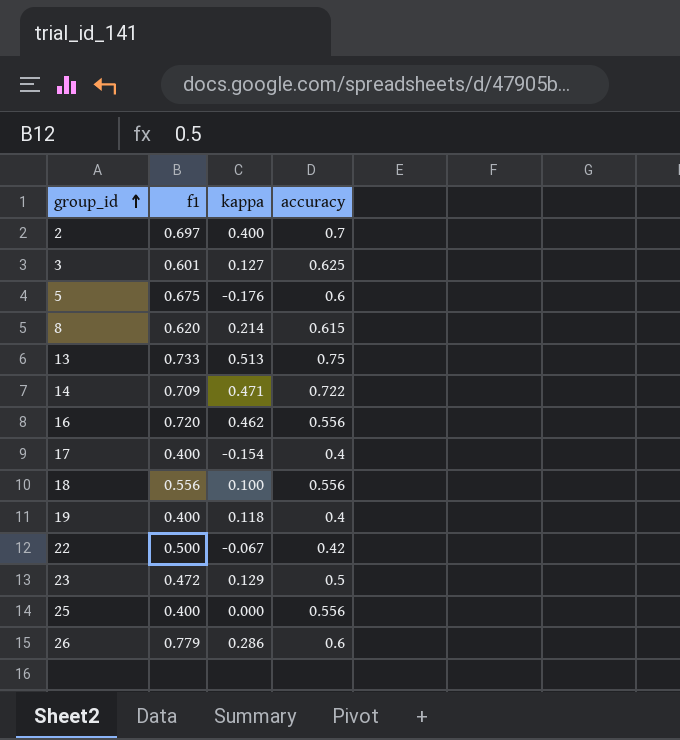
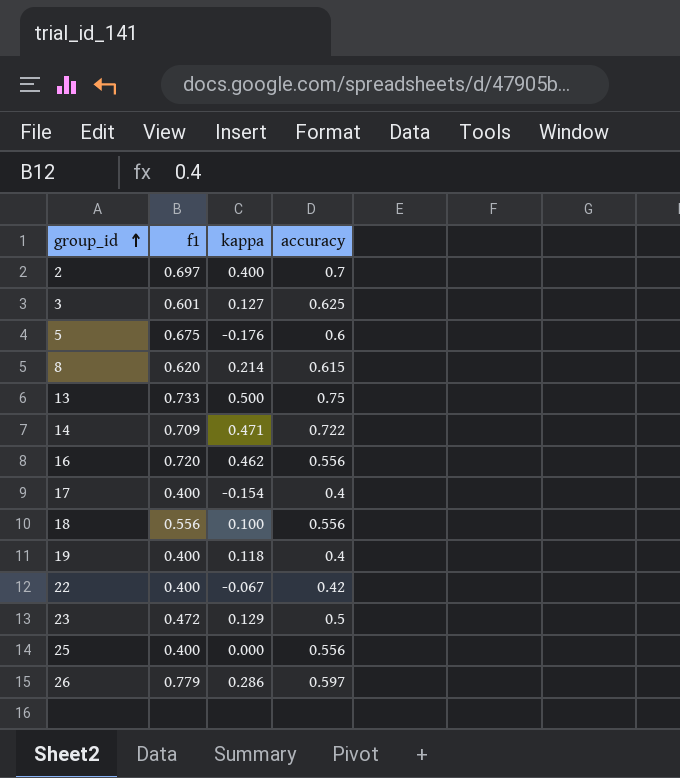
13 | kappa: 0.513 -> 0.500
22 | f1: 0.500 -> 0.400
26 | accuracy: 0.6 -> 0.597

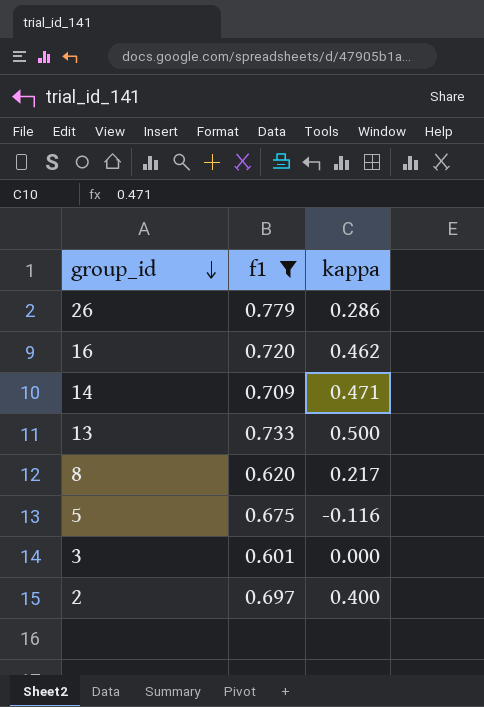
filter: none -> f1 >= 0.601
row order: group_id ascending -> group_id descending
column accuracy | position: 4 -> none
8 | kappa: 0.214 -> 0.217
5 | kappa: -0.176 -> -0.116
3 | kappa: 0.127 -> 0.000

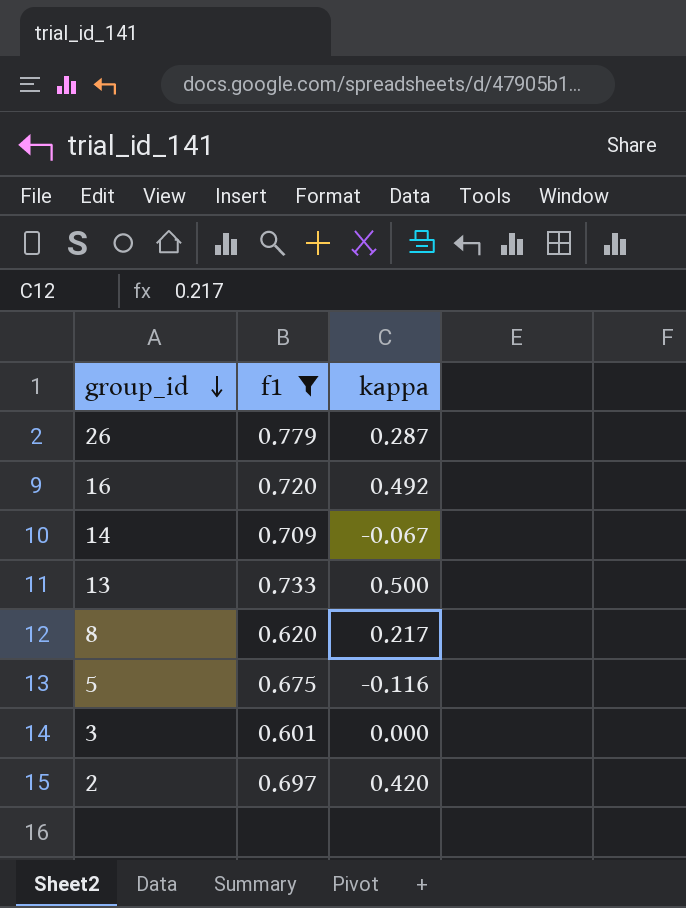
26 | kappa: 0.286 -> 0.287
16 | kappa: 0.462 -> 0.492
14 | kappa: 0.471 -> -0.067
2 | kappa: 0.400 -> 0.420

